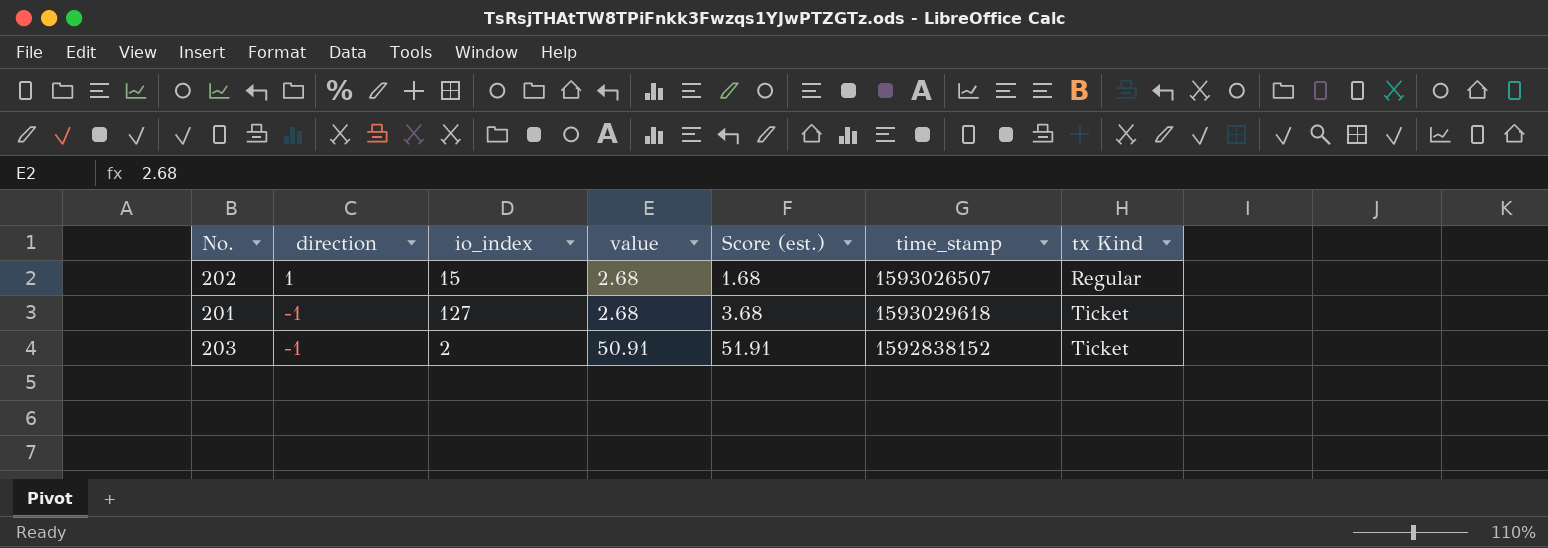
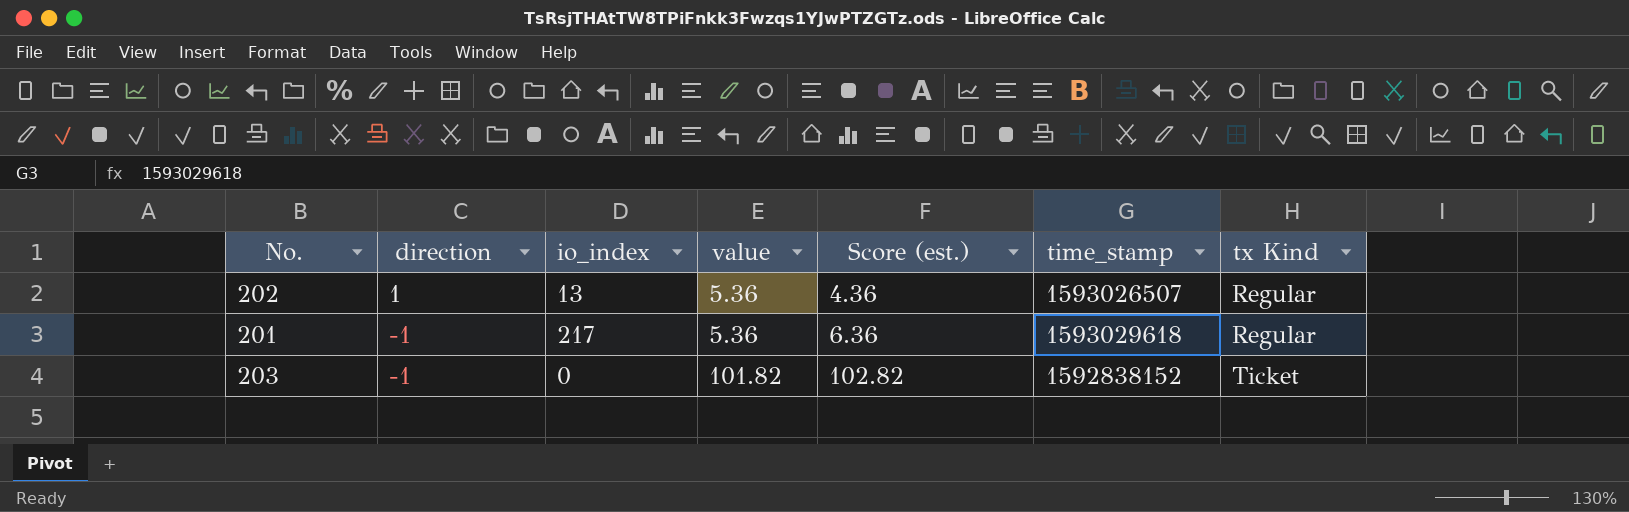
202 | io_index: 15 -> 13
202 | value: 2.68 -> 5.36
202 | Score (est.): 1.68 -> 4.36
201 | io_index: 127 -> 217
201 | value: 2.68 -> 5.36
201 | Score (est.): 3.68 -> 6.36
201 | tx Kind: Ticket -> Regular
203 | io_index: 2 -> 0
203 | value: 50.91 -> 101.82
203 | Score (est.): 51.91 -> 102.82

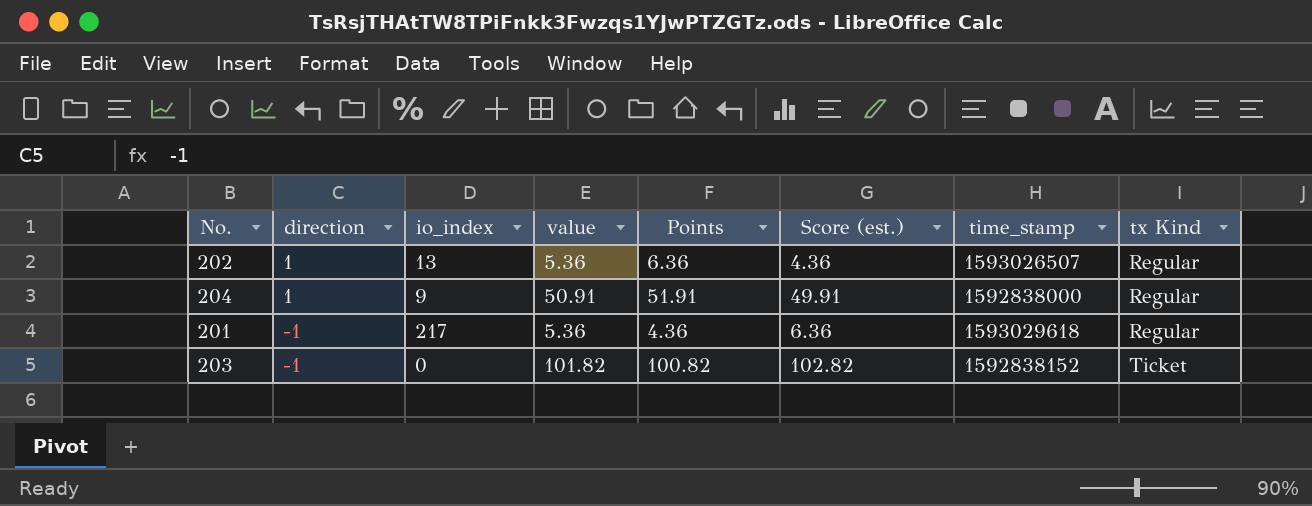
column Points | formula: none -> [direction] + [value]
row 204: none -> 1 | 9 | 50.91 | 51.91 | 49.91 | 1592838000 | Regular

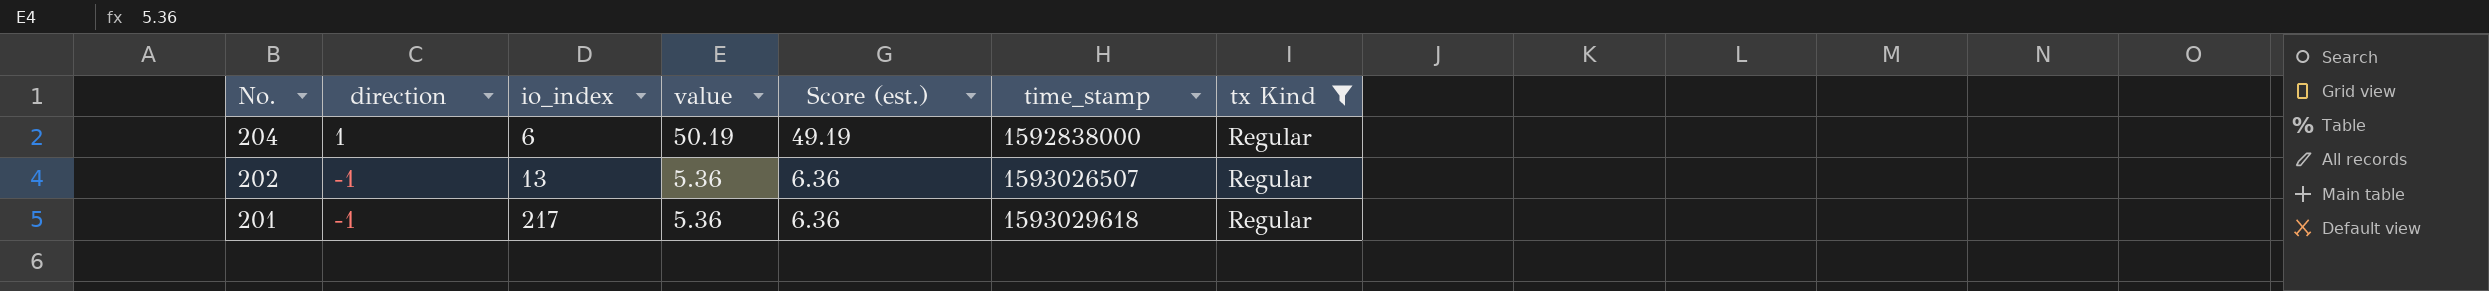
filter: none -> tx Kind = Regular
row order: direction descending -> No. descending
column Points | formula: [direction] + [value] -> none
204 | io_index: 9 -> 6
204 | value: 50.91 -> 50.19
204 | Score (est.): 49.91 -> 49.19
202 | direction: 1 -> -1
202 | Score (est.): 4.36 -> 6.36

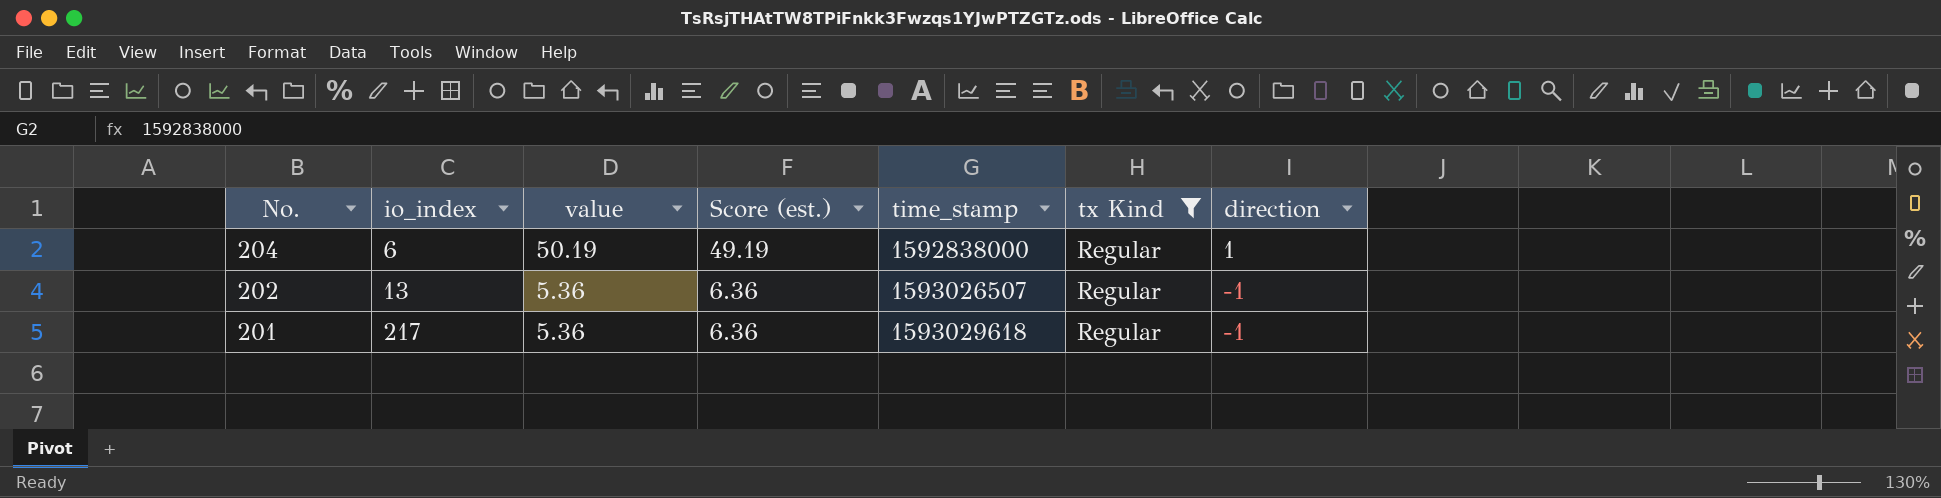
column direction | position: 2 -> 7

